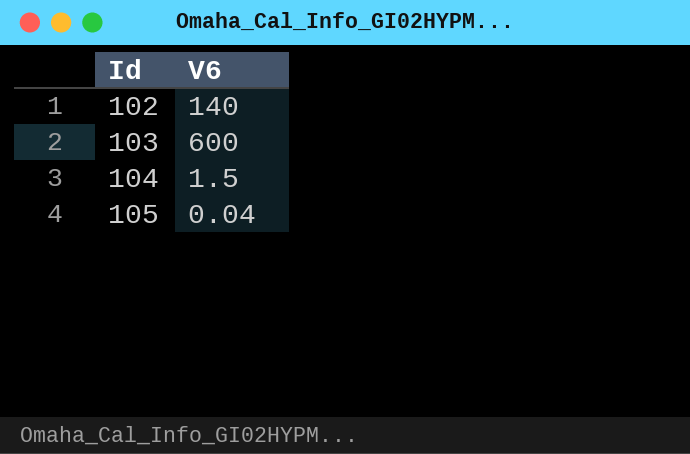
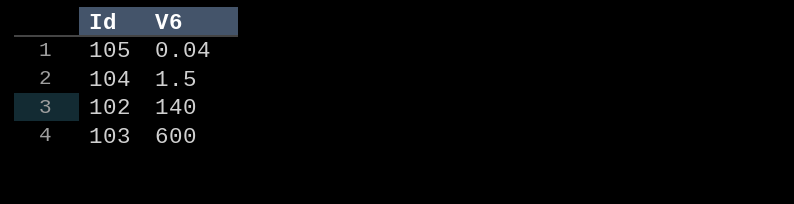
row order: Id ascending -> V6 ascending

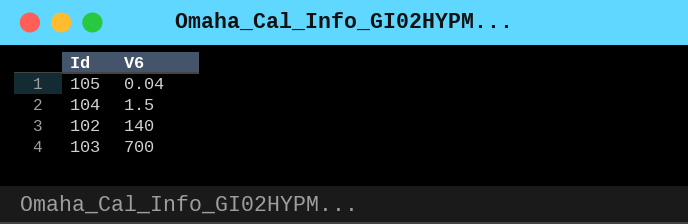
103 | V6: 600 -> 700

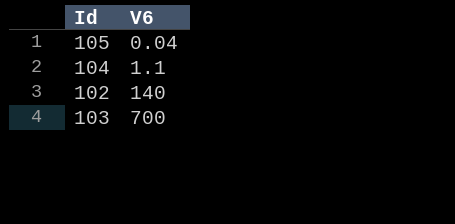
104 | V6: 1.5 -> 1.1

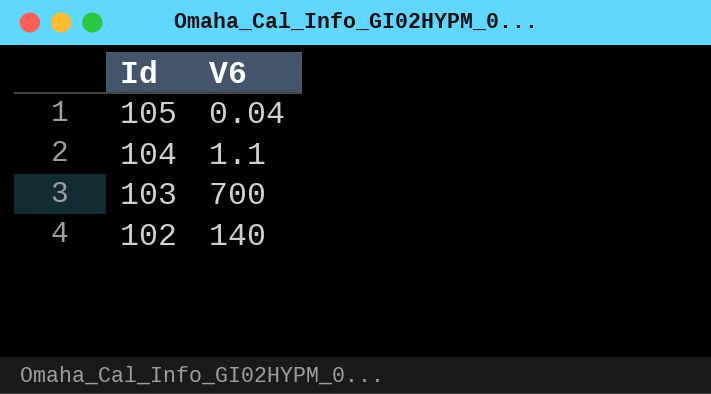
row order: V6 ascending -> Id descending

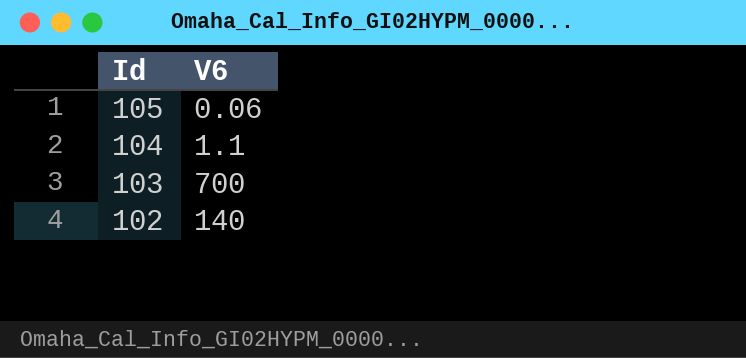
105 | V6: 0.04 -> 0.06

